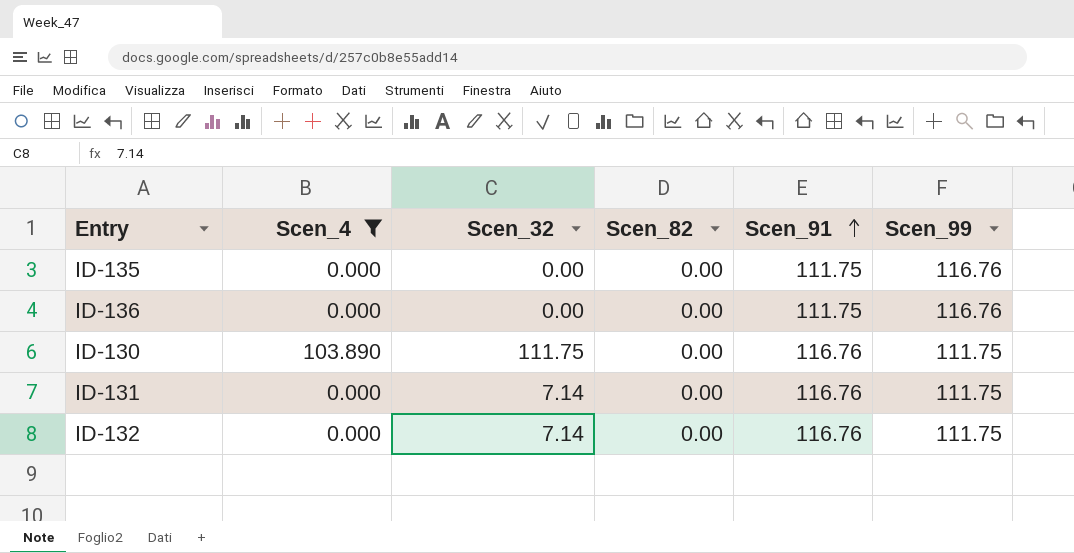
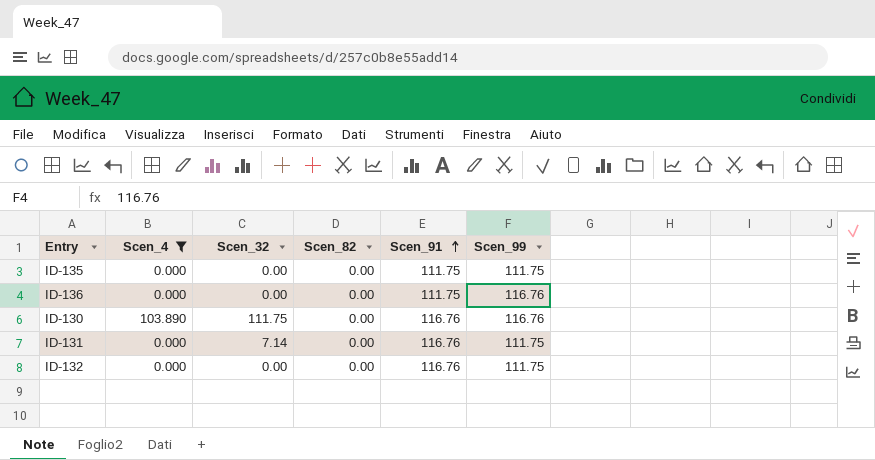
ID-135 | Scen_99: 116.76 -> 111.75
ID-130 | Scen_99: 111.75 -> 116.76
ID-132 | Scen_32: 7.14 -> 0.00

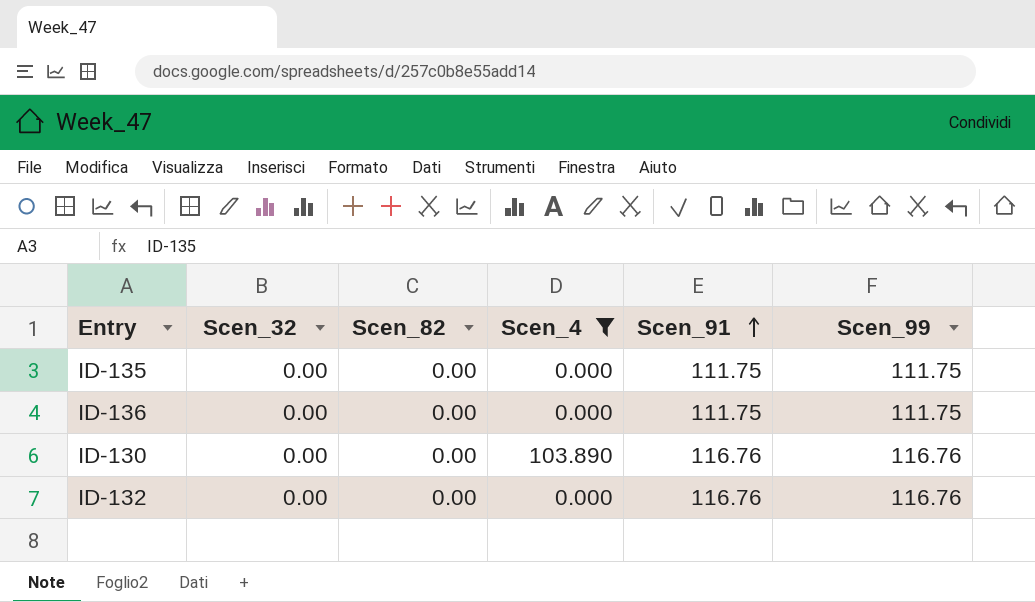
column Scen_4 | position: 2 -> 4
row ID-131: 0.000 | 7.14 | 0.00 | 116.76 | 111.75 -> none
ID-136 | Scen_99: 116.76 -> 111.75
ID-130 | Scen_32: 111.75 -> 0.00
ID-132 | Scen_99: 111.75 -> 116.76

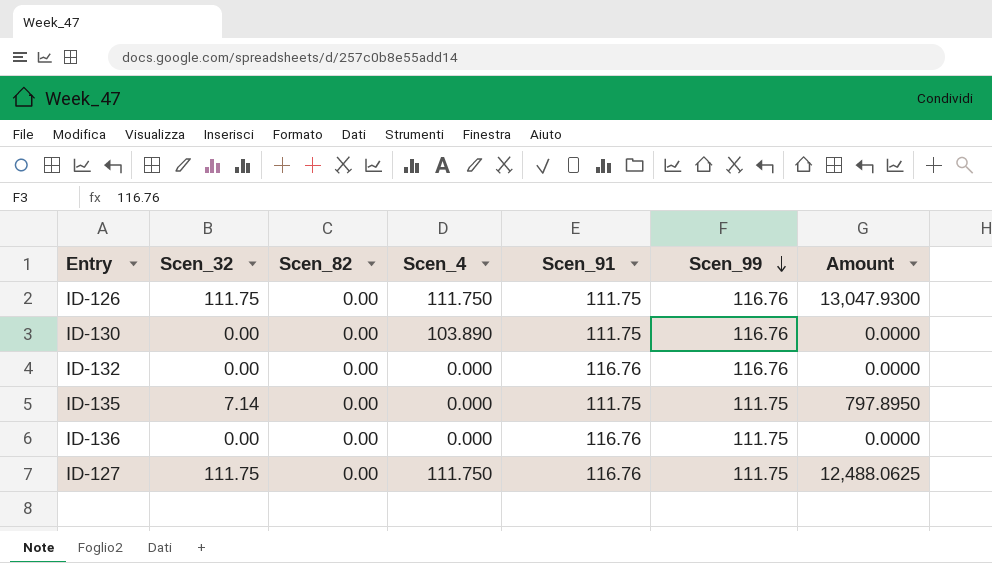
filter: Scen_4 != 111.750 -> none
row order: Scen_91 ascending -> Scen_99 descending
column Amount | formula: none -> [Scen_32] * [Scen_99]
ID-130 | Scen_91: 116.76 -> 111.75
ID-135 | Scen_32: 0.00 -> 7.14
ID-136 | Scen_91: 111.75 -> 116.76

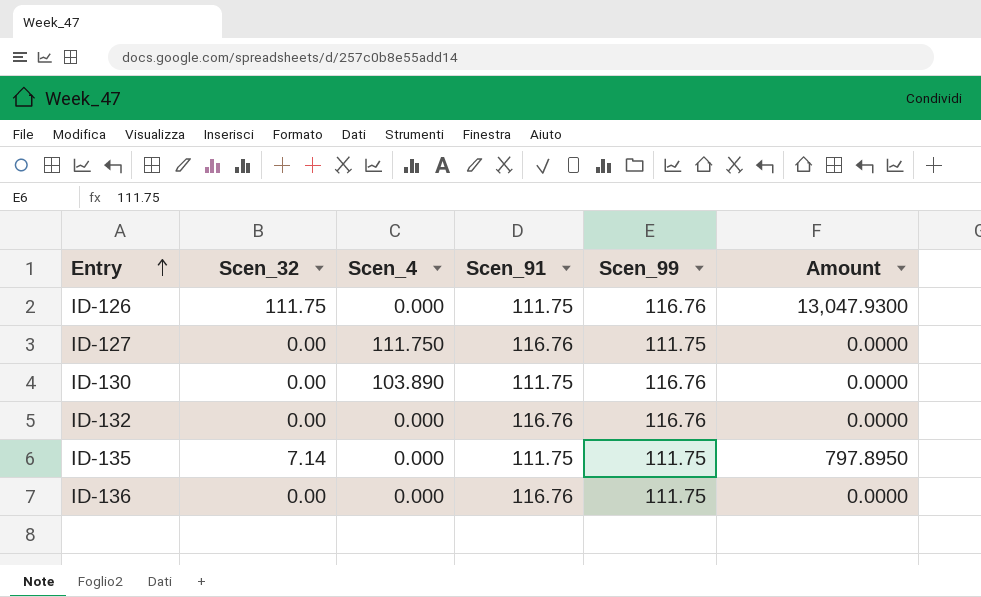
row order: Scen_99 descending -> Entry ascending
column Scen_82 | position: 3 -> none
ID-126 | Scen_4: 111.750 -> 0.000
ID-127 | Scen_32: 111.75 -> 0.00
ID-127 | Amount: 12,488.0625 -> 0.0000

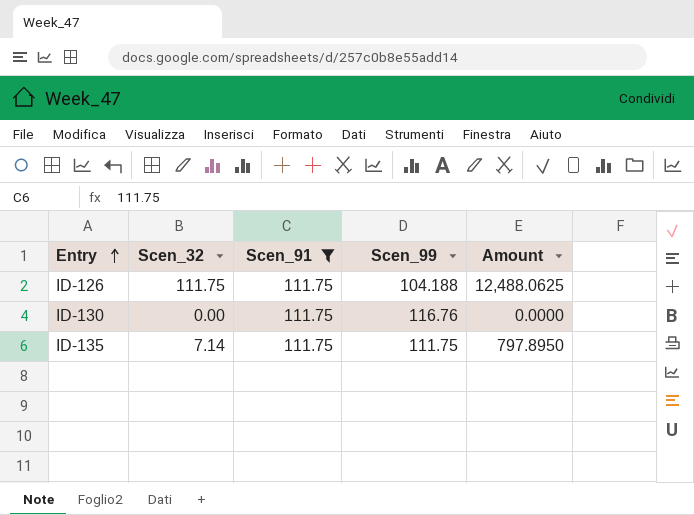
filter: none -> Scen_91 = 111.75
column Scen_4 | position: 3 -> none
column Amount | formula: [Scen_32] * [Scen_99] -> [Scen_32] * [Scen_91]
ID-126 | Scen_99: 116.76 -> 104.188

